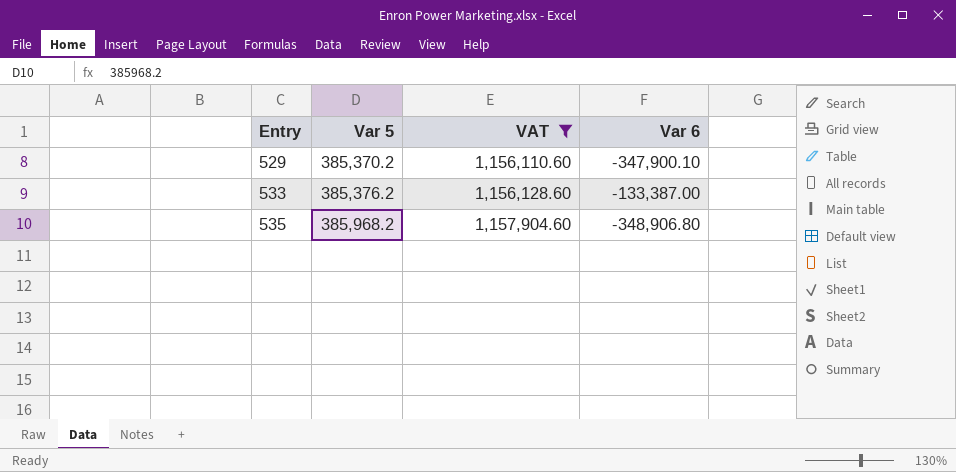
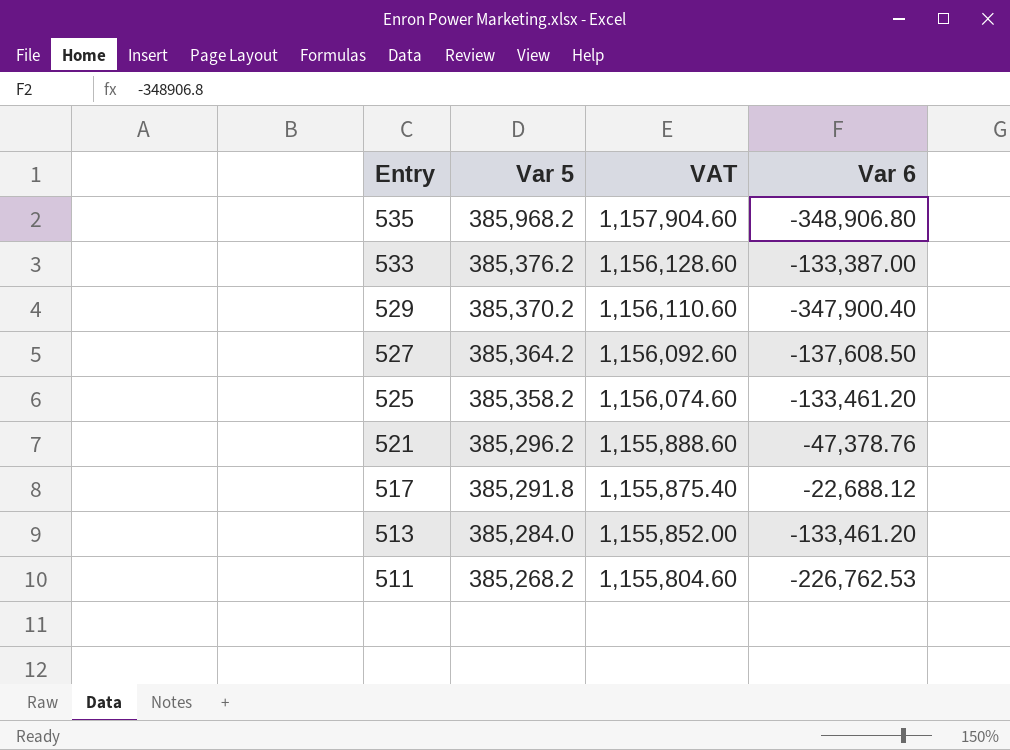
filter: VAT >= 1,156,110.60 -> none
row order: Entry ascending -> Entry descending
529 | Var 6: -347,900.10 -> -347,900.40

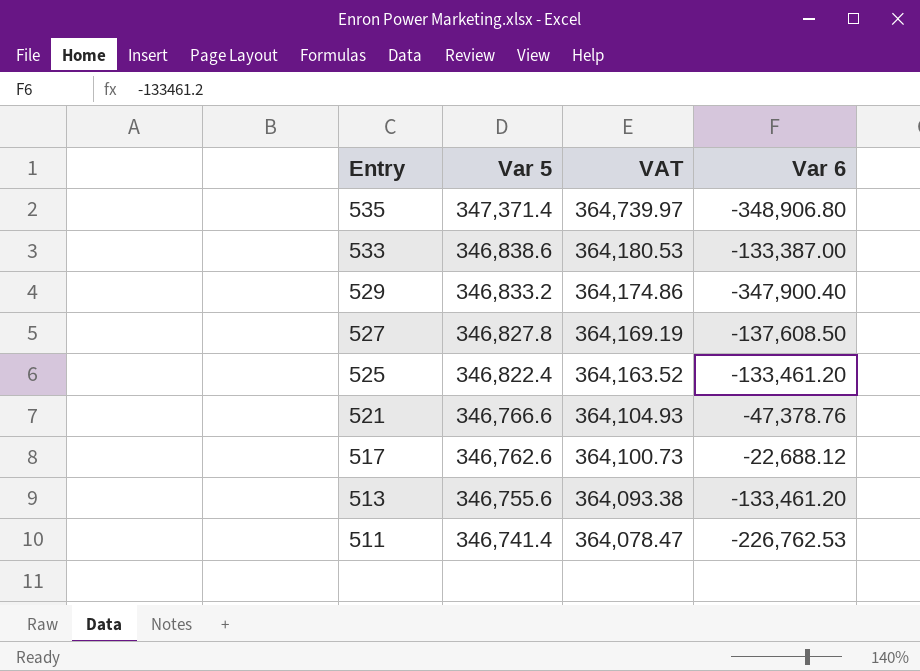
column VAT | formula: [Var 5] * 3 -> [Var 5] * 1.05
535 | Var 5: 385,968.2 -> 347,371.4
533 | Var 5: 385,376.2 -> 346,838.6
529 | Var 5: 385,370.2 -> 346,833.2
527 | Var 5: 385,364.2 -> 346,827.8
525 | Var 5: 385,358.2 -> 346,822.4
521 | Var 5: 385,296.2 -> 346,766.6
517 | Var 5: 385,291.8 -> 346,762.6
513 | Var 5: 385,284.0 -> 346,755.6
511 | Var 5: 385,268.2 -> 346,741.4

